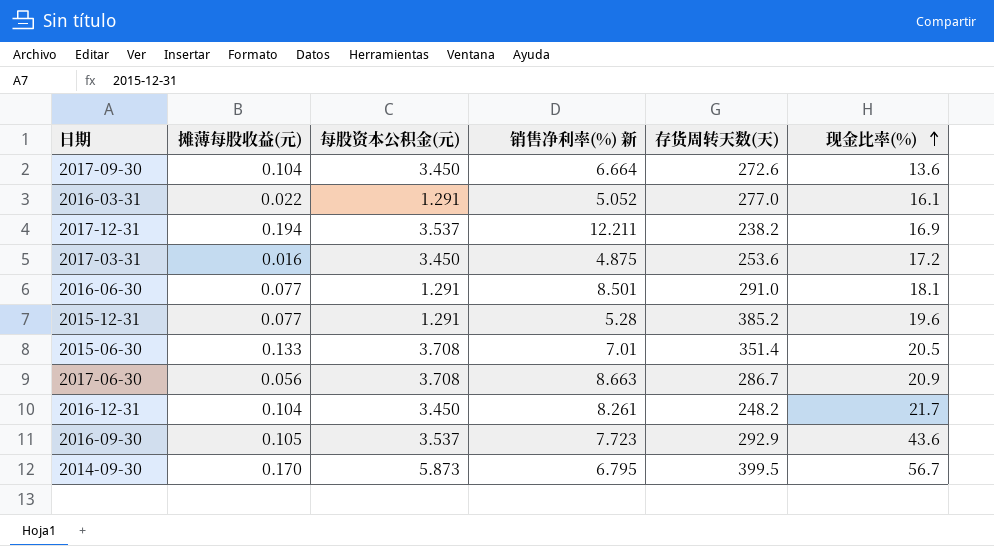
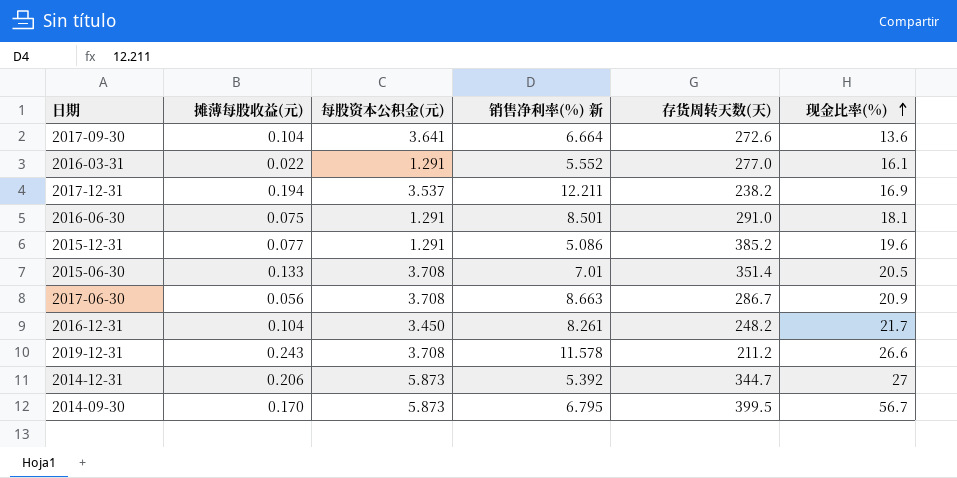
row 2017-03-31: 0.016 | 3.450 | 4.875 | 253.6 | 17.2 -> none
row 2016-09-30: 0.105 | 3.537 | 7.723 | 292.9 | 43.6 -> none
2017-09-30 | 每股资本公积金(元): 3.450 -> 3.641
2016-03-31 | 销售净利率(%) 新: 5.052 -> 5.552
2016-06-30 | 摊薄每股收益(元): 0.077 -> 0.075
2015-12-31 | 销售净利率(%) 新: 5.28 -> 5.086
row 2019-12-31: none -> 0.243 | 3.708 | 11.578 | 211.2 | 26.6
row 2014-12-31: none -> 0.206 | 5.873 | 5.392 | 344.7 | 27

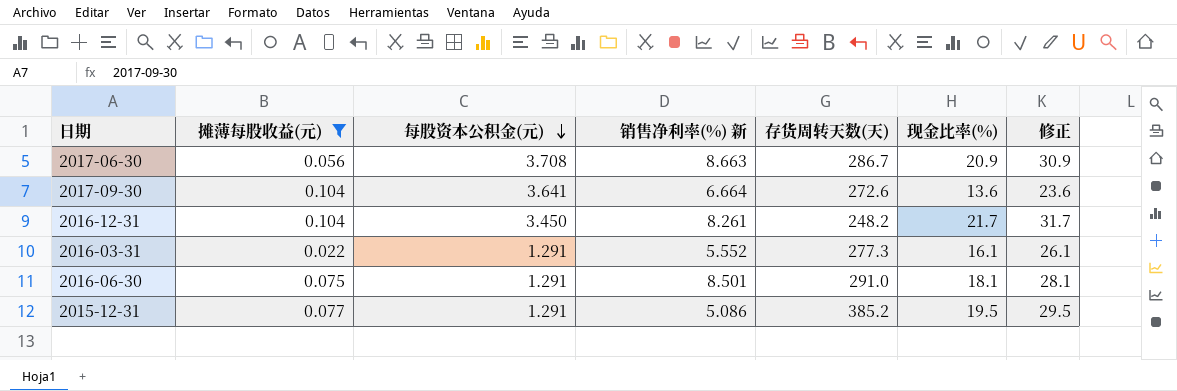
filter: none -> 摊薄每股收益(元) <= 0.104
row order: 现金比率(%) ascending -> 每股资本公积金(元) descending
column 修正 | formula: none -> [现金比率(%)] + 10
2016-03-31 | 存货周转天数(天): 277.0 -> 277.3
2015-12-31 | 现金比率(%): 19.6 -> 19.5

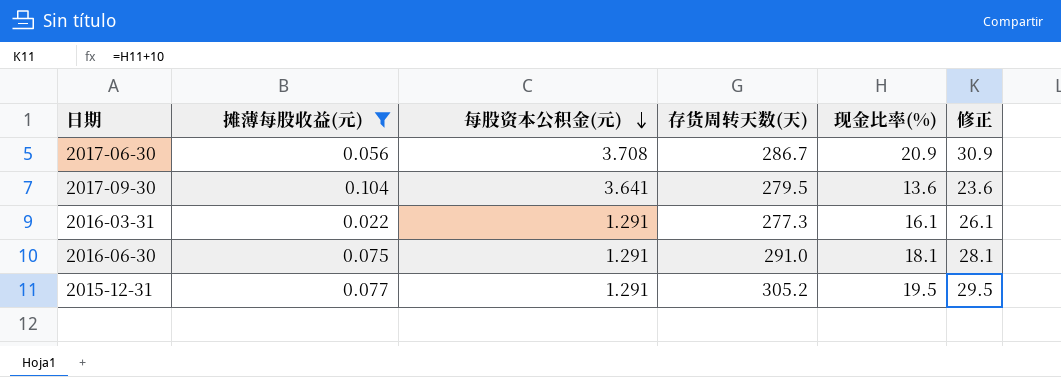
column 销售净利率(%) 新 | position: 4 -> none
row 2016-12-31: 0.104 | 3.450 | 8.261 | 248.2 | 21.7 | 31.7 -> none
2017-09-30 | 存货周转天数(天): 272.6 -> 279.5
2015-12-31 | 存货周转天数(天): 385.2 -> 305.2

